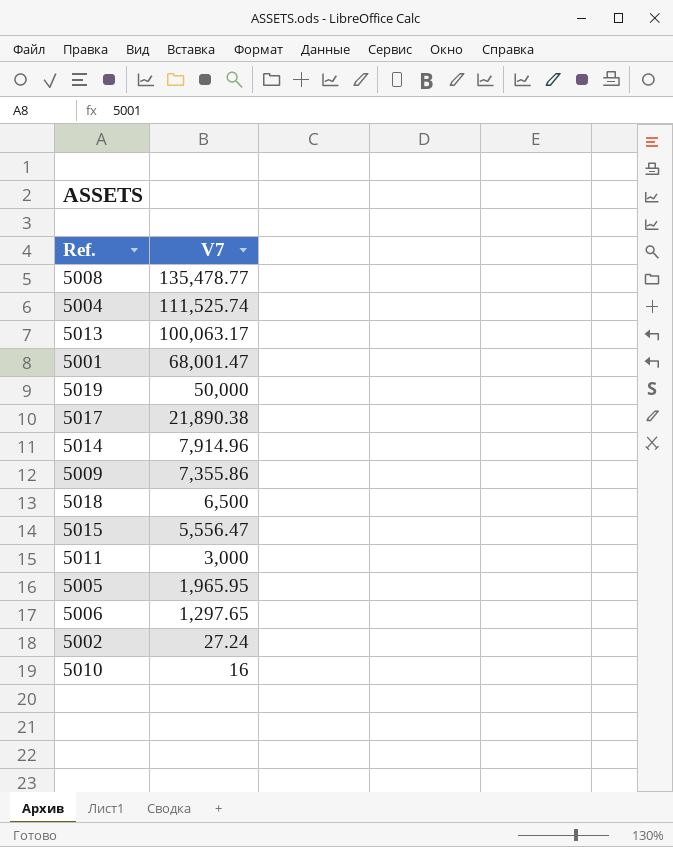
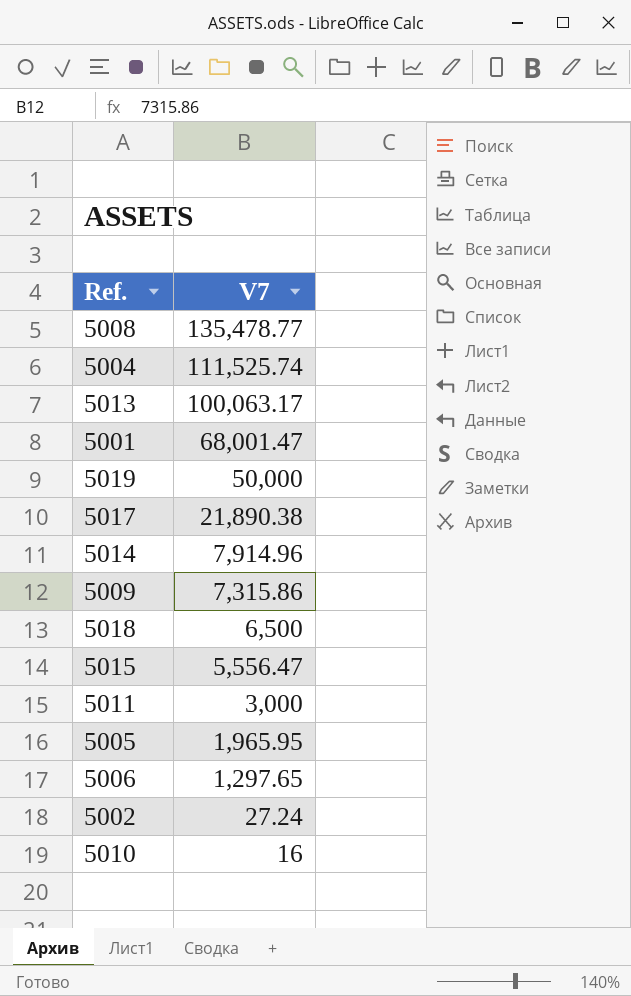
5009 | V7: 7,355.86 -> 7,315.86

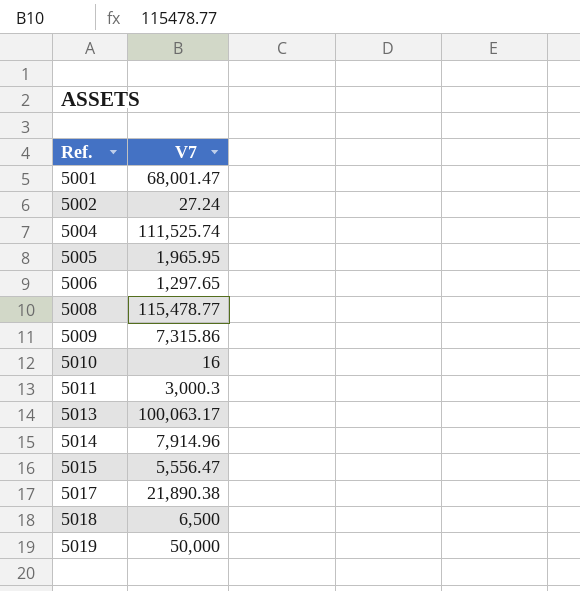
row order: V7 descending -> Ref. ascending
5008 | V7: 135,478.77 -> 115,478.77
5011 | V7: 3,000 -> 3,000.3

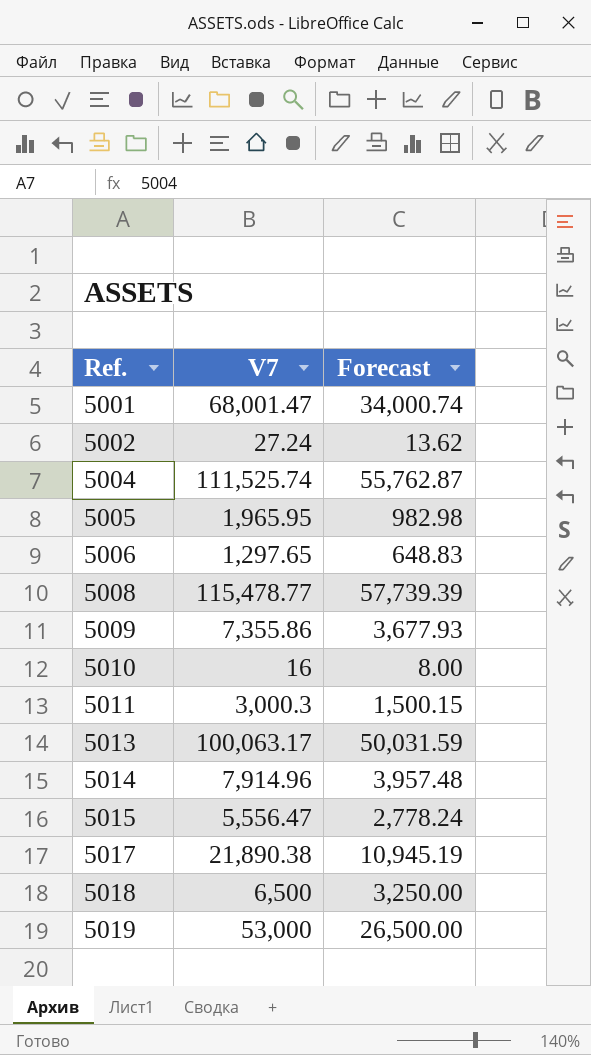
column Forecast | formula: none -> [V7] * 0.5
5009 | V7: 7,315.86 -> 7,355.86
5019 | V7: 50,000 -> 53,000

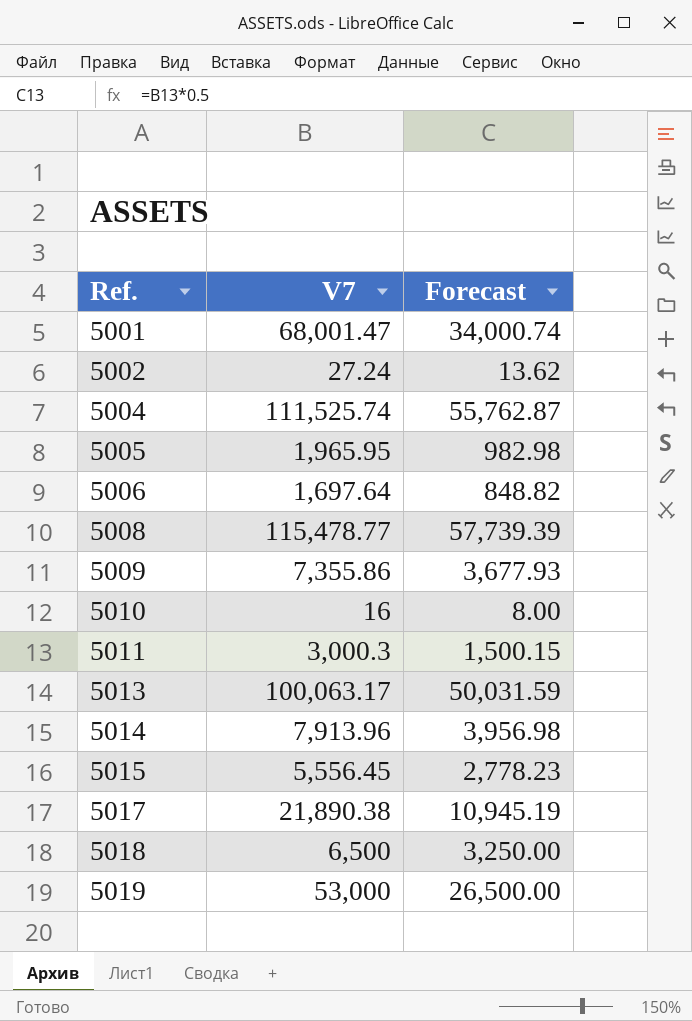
5006 | V7: 1,297.65 -> 1,697.64
5006 | Forecast: 648.83 -> 848.82
5014 | V7: 7,914.96 -> 7,913.96
5014 | Forecast: 3,957.48 -> 3,956.98
5015 | V7: 5,556.47 -> 5,556.45
5015 | Forecast: 2,778.24 -> 2,778.23

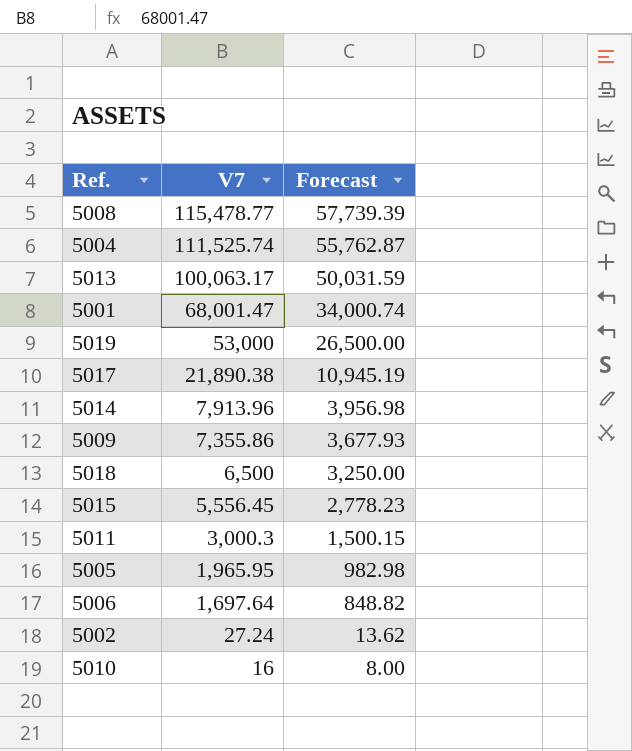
row order: Ref. ascending -> V7 descending

